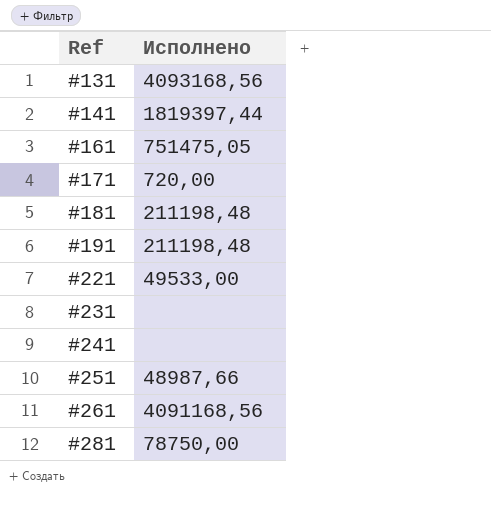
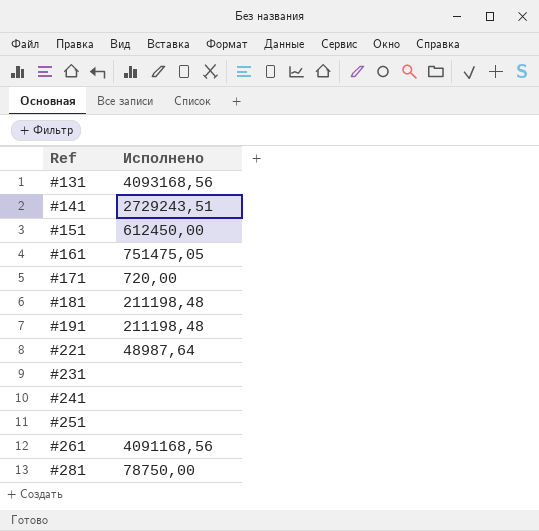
#141 | Исполнено: 1819397,44 -> 2729243,51
row #151: none -> 612450,00
#221 | Исполнено: 49533,00 -> 48987,64
#251 | Исполнено: 48987,66 -> none

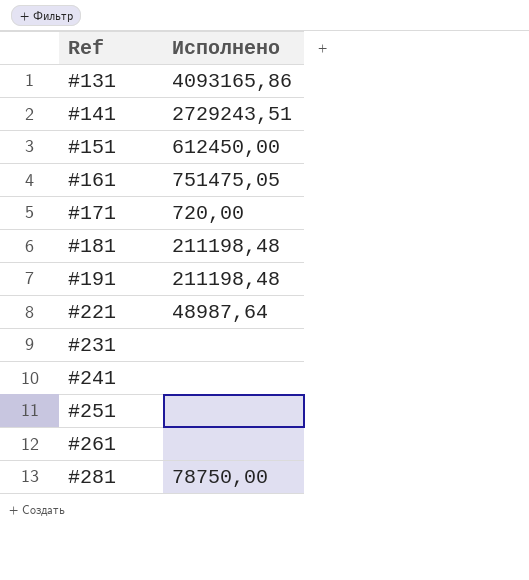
#131 | Исполнено: 4093168,56 -> 4093165,86
#261 | Исполнено: 4091168,56 -> none

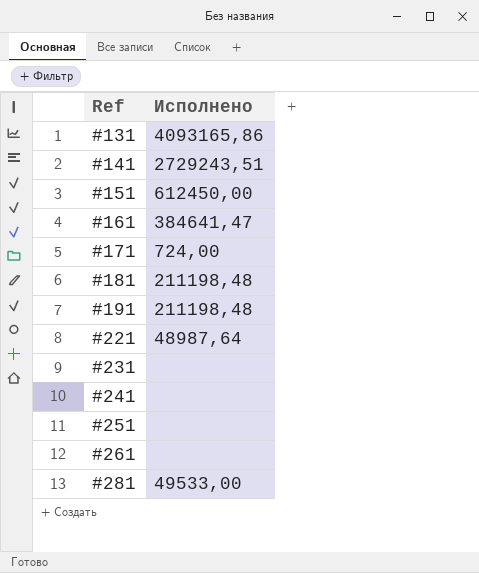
#161 | Исполнено: 751475,05 -> 384641,47
#171 | Исполнено: 720,00 -> 724,00
#281 | Исполнено: 78750,00 -> 49533,00

